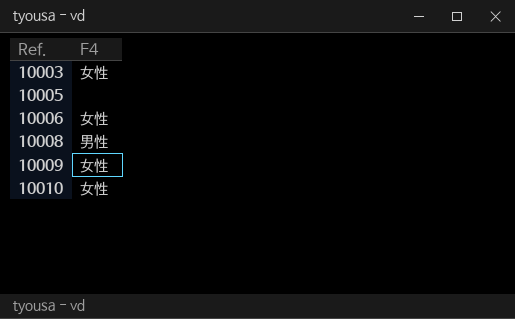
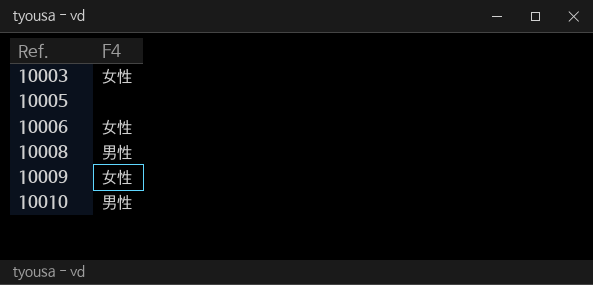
10010 | F4: 女性 -> 男性

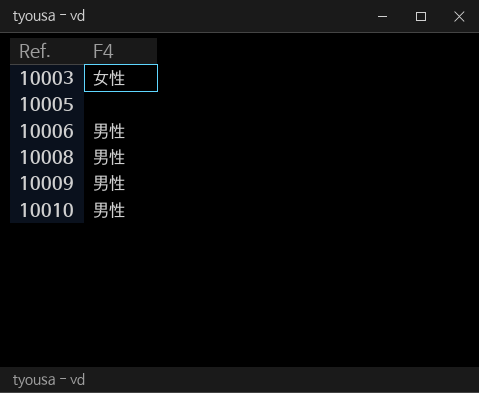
10006 | F4: 女性 -> 男性
10009 | F4: 女性 -> 男性

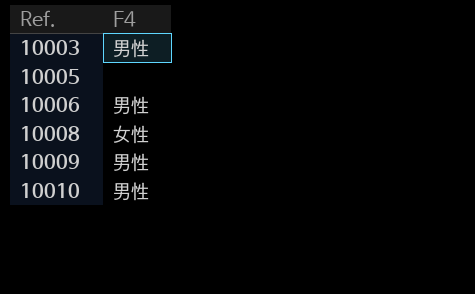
10003 | F4: 女性 -> 男性
10008 | F4: 男性 -> 女性

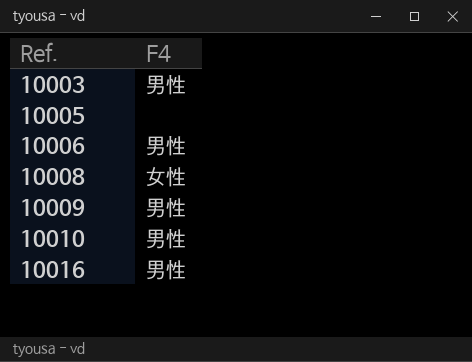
row 10016: none -> 男性

